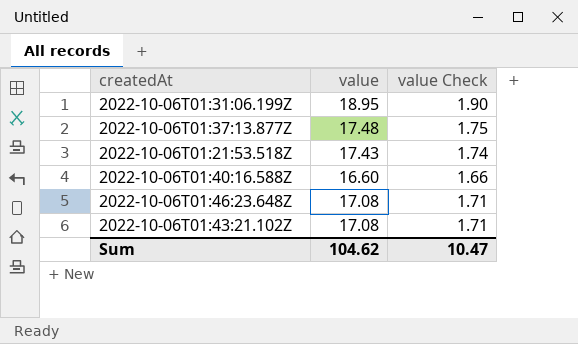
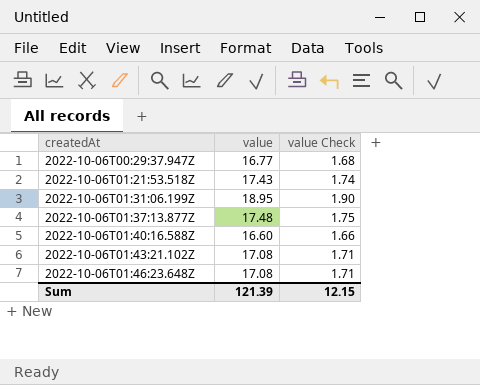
row order: none -> createdAt ascending
row 2022-10-06T00:29:37.947Z: none -> 16.77 | 1.68
Sum | value: 104.62 -> 121.39
Sum | value Check: 10.47 -> 12.15

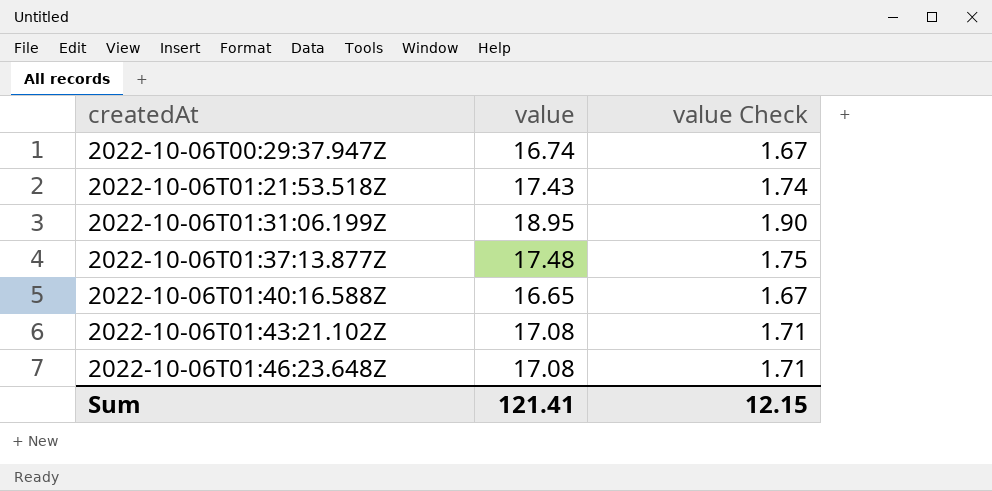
2022-10-06T00:29:37.947Z | value: 16.77 -> 16.74
2022-10-06T00:29:37.947Z | value Check: 1.68 -> 1.67
2022-10-06T01:40:16.588Z | value: 16.60 -> 16.65
2022-10-06T01:40:16.588Z | value Check: 1.66 -> 1.67
Sum | value: 121.39 -> 121.41

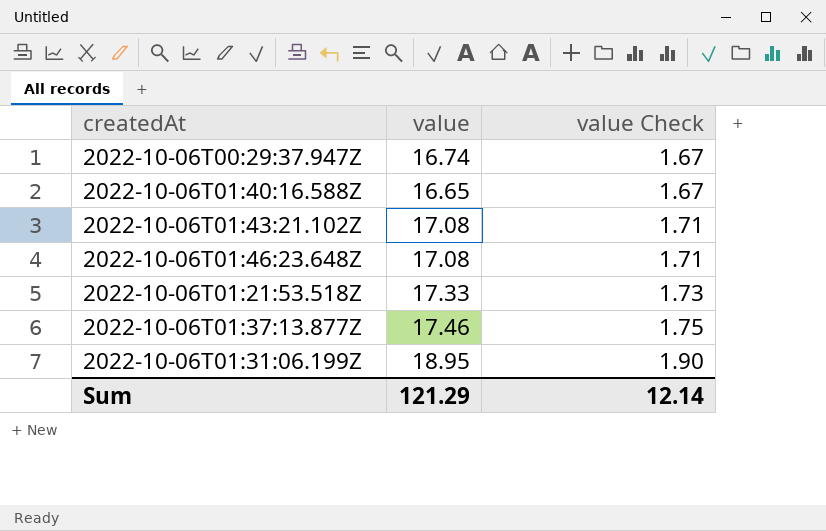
row order: createdAt ascending -> value Check ascending
2022-10-06T01:21:53.518Z | value: 17.43 -> 17.33
2022-10-06T01:21:53.518Z | value Check: 1.74 -> 1.73
2022-10-06T01:37:13.877Z | value: 17.48 -> 17.46
Sum | value: 121.41 -> 121.29
Sum | value Check: 12.15 -> 12.14

